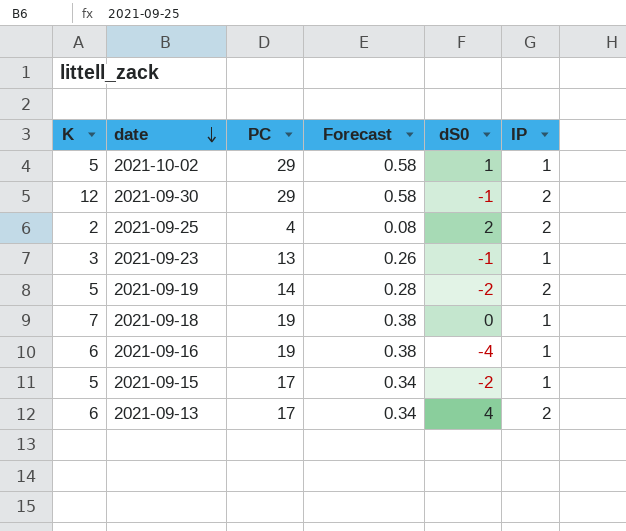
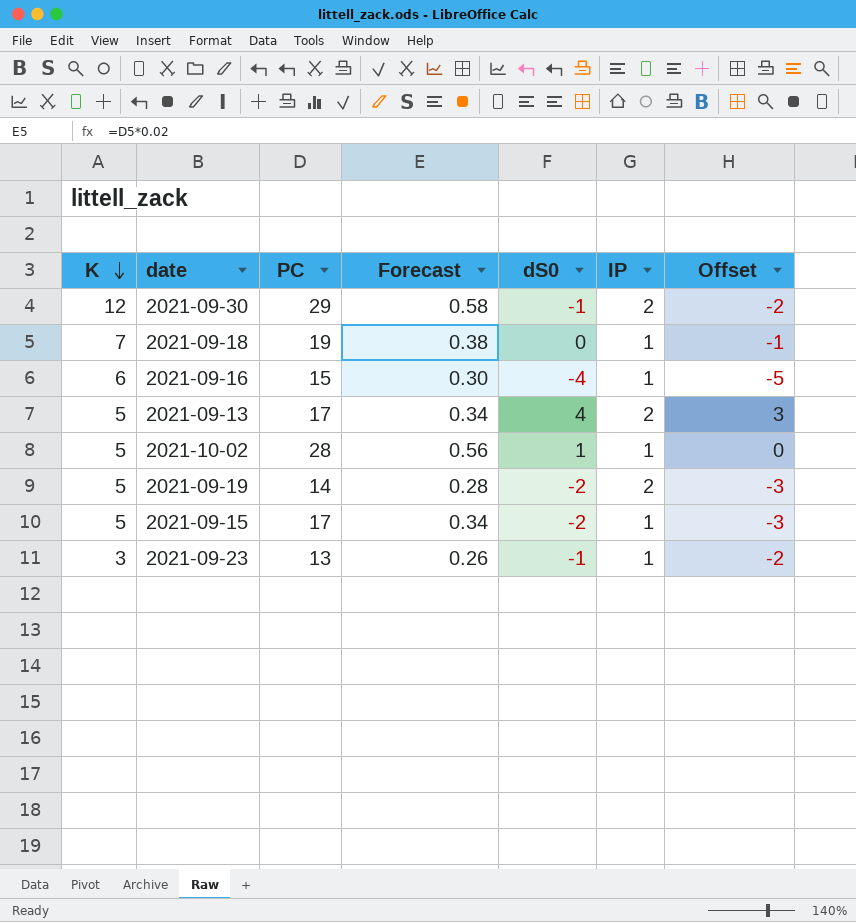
row order: date descending -> K descending
column Offset | formula: none -> [dS0] - 1
row 2021-09-25: 2 | 4 | 0.08 | 2 | 2 -> none
2021-09-16 | PC: 19 -> 15
2021-09-16 | Forecast: 0.38 -> 0.30
2021-09-13 | K: 6 -> 5
2021-10-02 | PC: 29 -> 28
2021-10-02 | Forecast: 0.58 -> 0.56

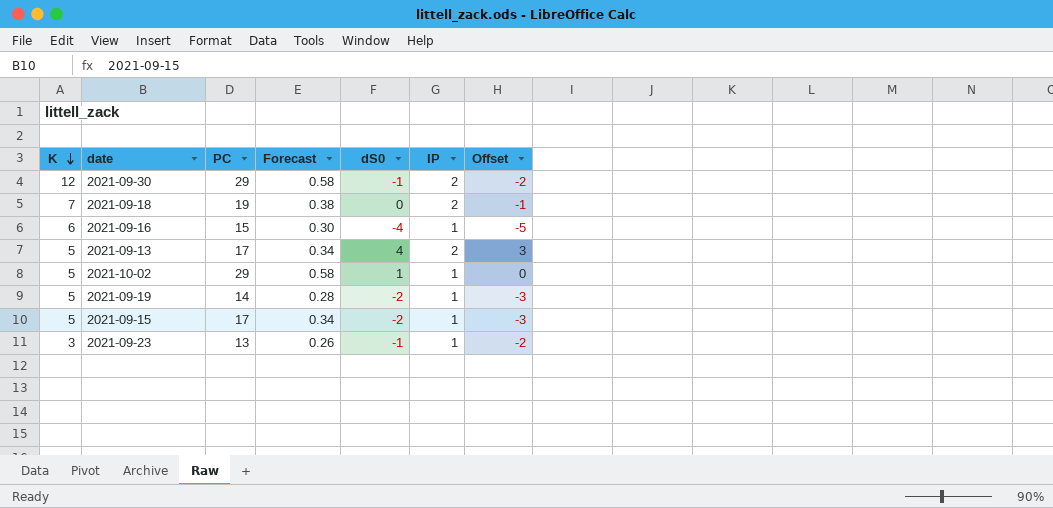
2021-09-18 | IP: 1 -> 2
2021-10-02 | PC: 28 -> 29
2021-10-02 | Forecast: 0.56 -> 0.58
2021-09-19 | IP: 2 -> 1

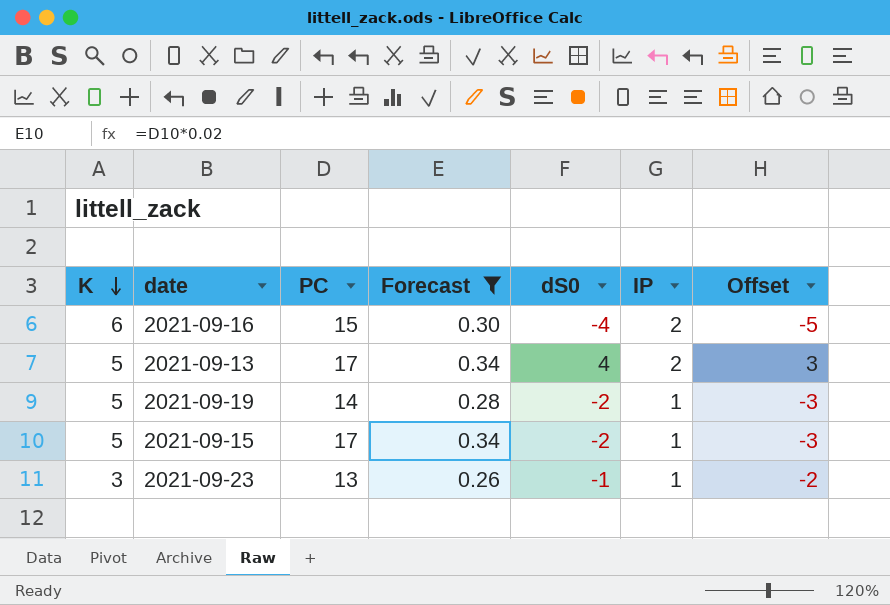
filter: none -> Forecast <= 0.34
2021-09-16 | IP: 1 -> 2

